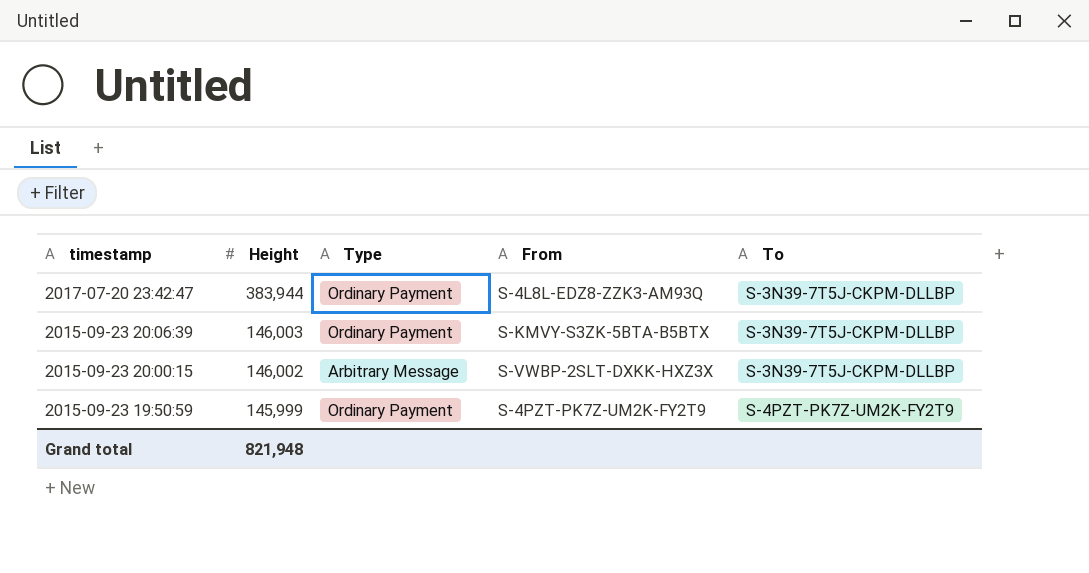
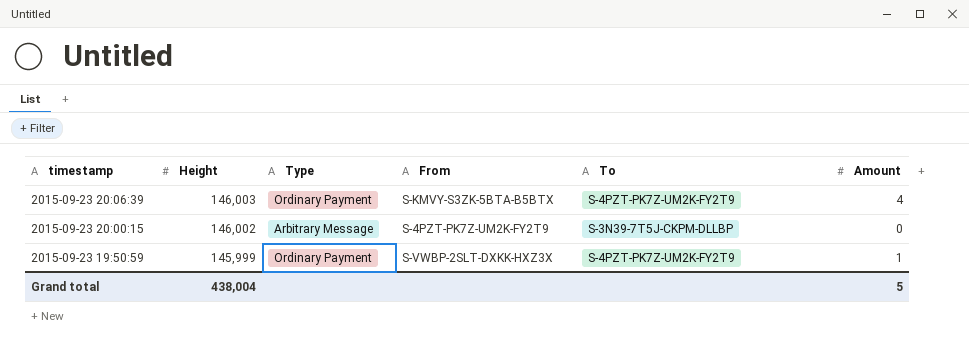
column Amount | position: none -> 6
row 2017-07-20 23:42:47: 383,944 | Ordinary Payment | S-4L8L-EDZ8-ZZK3-AM93Q | S-3N39-7T5J-CKPM-DLLBP -> none
2015-09-23 20:06:39 | To: S-3N39-7T5J-CKPM-DLLBP -> S-4PZT-PK7Z-UM2K-FY2T9
2015-09-23 20:00:15 | From: S-VWBP-2SLT-DXKK-HXZ3X -> S-4PZT-PK7Z-UM2K-FY2T9
2015-09-23 19:50:59 | From: S-4PZT-PK7Z-UM2K-FY2T9 -> S-VWBP-2SLT-DXKK-HXZ3X
Grand total | Height: 821,948 -> 438,004

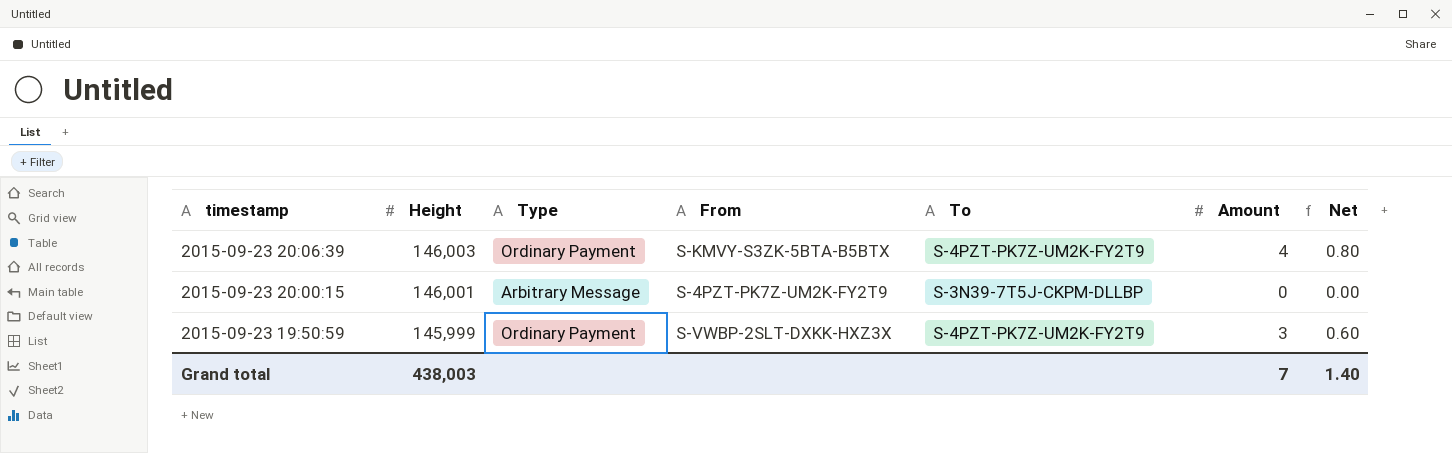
column Net | formula: none -> [Amount] * 0.2
2015-09-23 20:00:15 | Height: 146,002 -> 146,001
2015-09-23 19:50:59 | Amount: 1 -> 3
Grand total | Height: 438,004 -> 438,003
Grand total | Amount: 5 -> 7

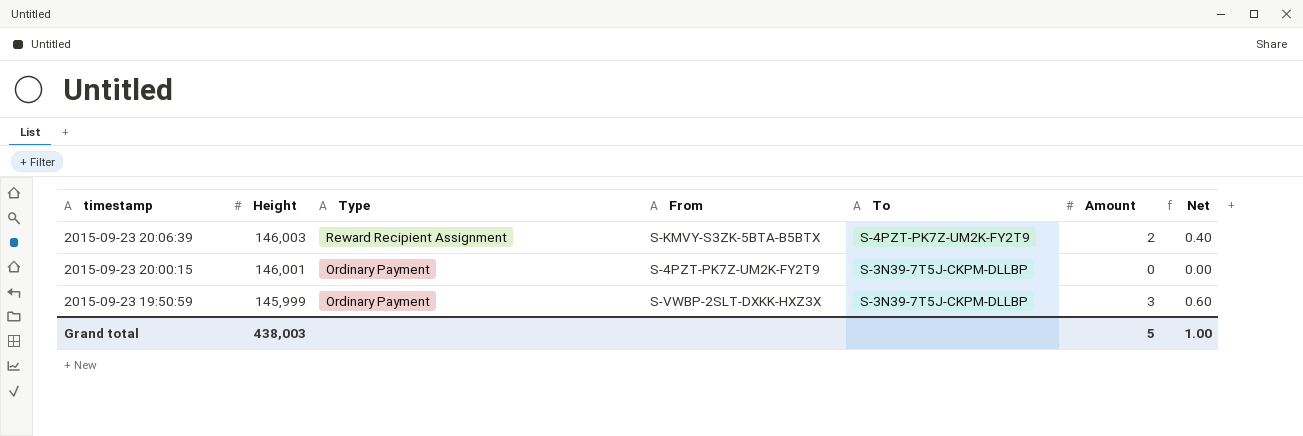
2015-09-23 20:06:39 | Type: Ordinary Payment -> Reward Recipient Assignment
2015-09-23 20:06:39 | Amount: 4 -> 2
2015-09-23 20:06:39 | Net: 0.80 -> 0.40
2015-09-23 20:00:15 | Type: Arbitrary Message -> Ordinary Payment
2015-09-23 19:50:59 | To: S-4PZT-PK7Z-UM2K-FY2T9 -> S-3N39-7T5J-CKPM-DLLBP
Grand total | Amount: 7 -> 5
Grand total | Net: 1.40 -> 1.00

